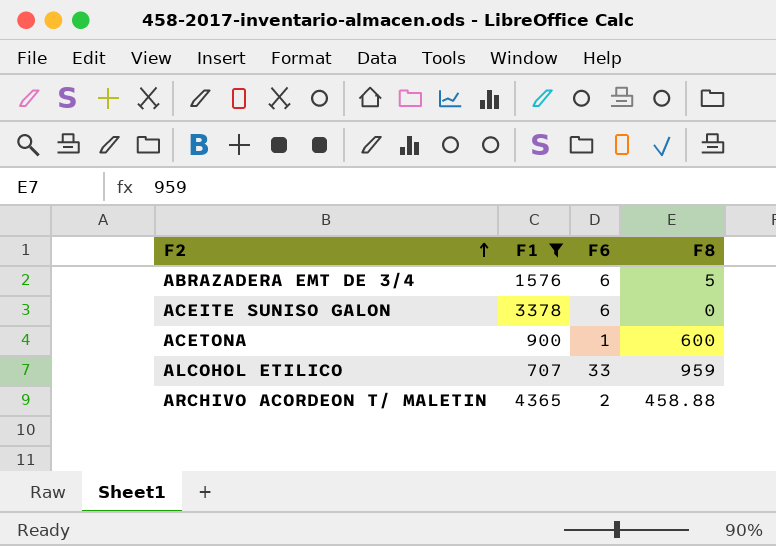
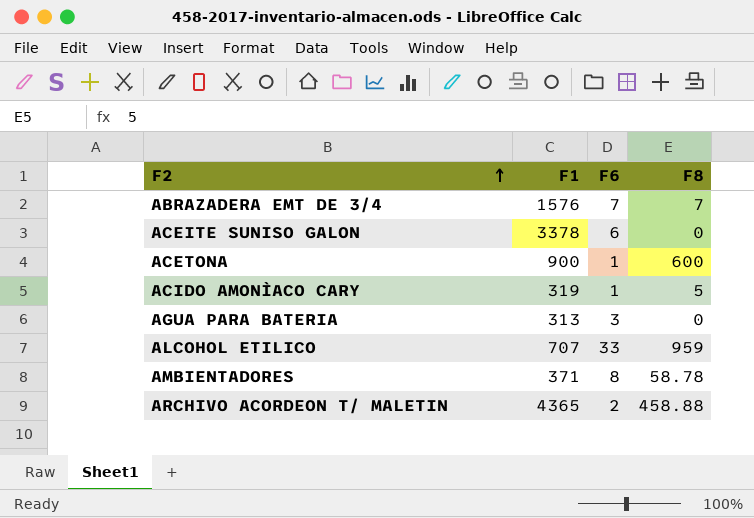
filter: F1 >= 707 -> none
ABRAZADERA EMT DE 3/4 | F6: 6 -> 7
ABRAZADERA EMT DE 3/4 | F8: 5 -> 7

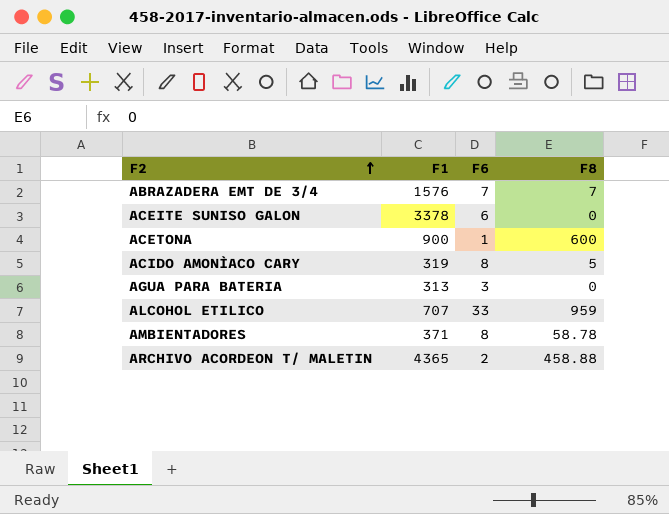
ACIDO AMONÌACO CARY | F6: 1 -> 8

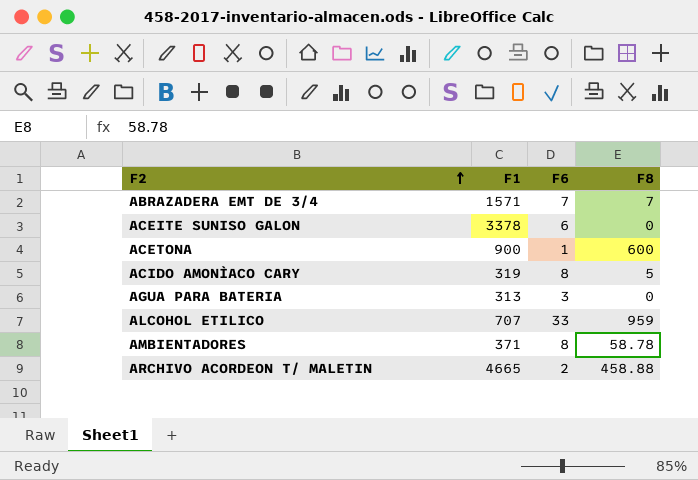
ABRAZADERA EMT DE 3/4 | F1: 1576 -> 1571
ARCHIVO ACORDEON T/ MALETIN | F1: 4365 -> 4665

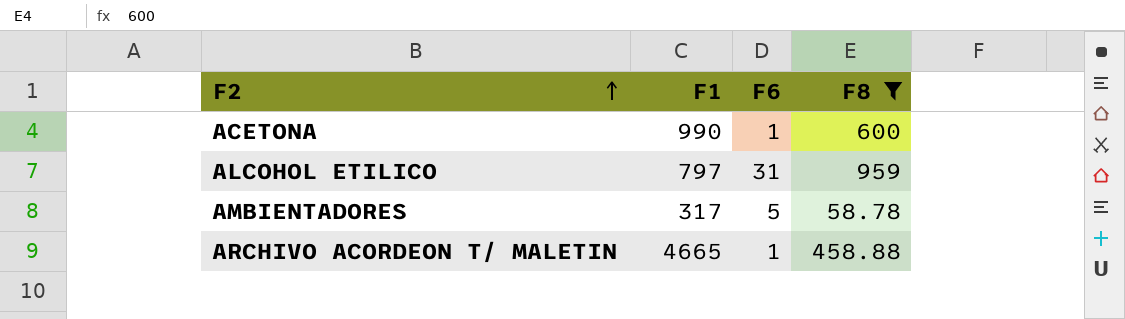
filter: none -> F8 >= 58.78
ACETONA | F1: 900 -> 990
ALCOHOL ETILICO | F1: 707 -> 797
ALCOHOL ETILICO | F6: 33 -> 31
AMBIENTADORES | F1: 371 -> 317
AMBIENTADORES | F6: 8 -> 5
ARCHIVO ACORDEON T/ MALETIN | F6: 2 -> 1

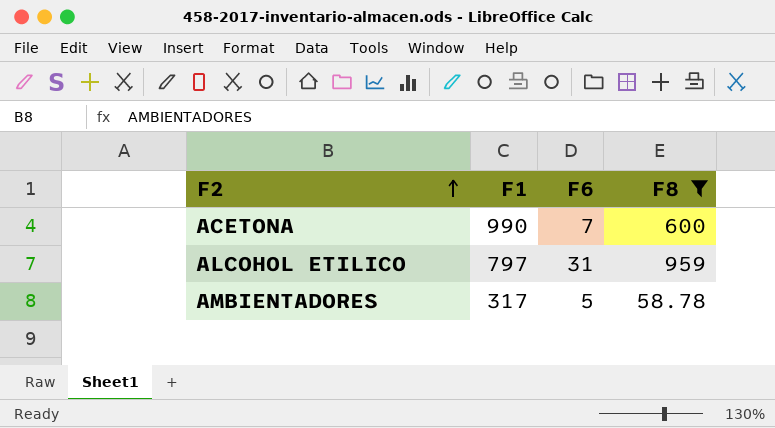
row ARCHIVO ACORDEON T/ MALETIN: 4665 | 1 | 458.88 -> none
ACETONA | F6: 1 -> 7

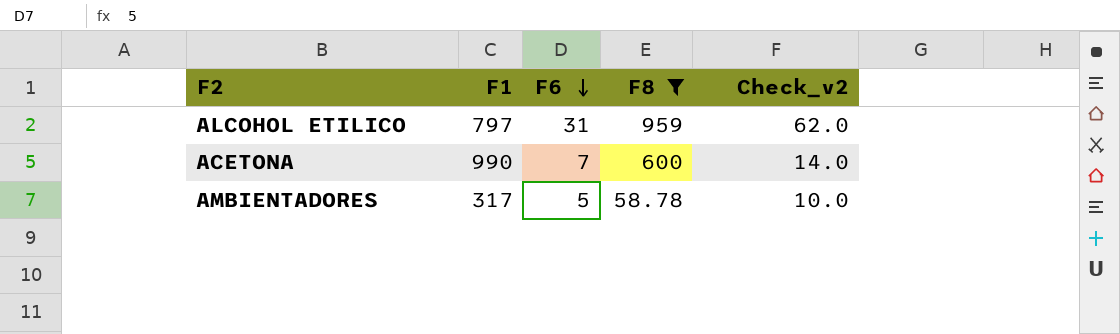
row order: F2 ascending -> F6 descending
column Check_v2 | formula: none -> [F6] * 2

